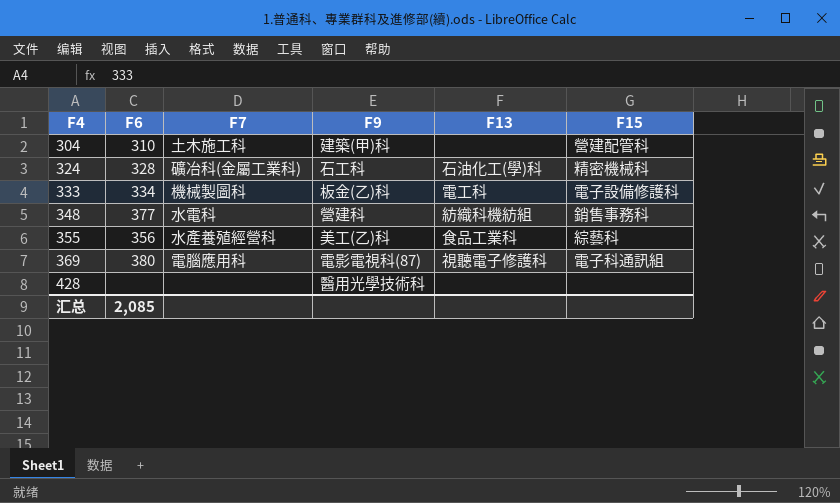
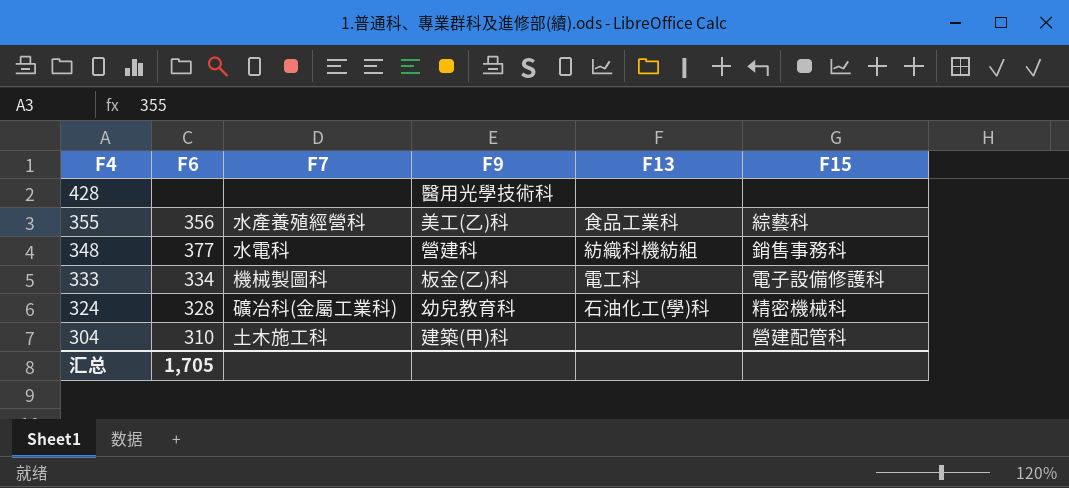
row order: F4 ascending -> F4 descending
row 369: 380 | 電腦應用科 | 電影電視科(87) | 視聽電子修護科 | 電子科通訊組 -> none
324 | F9: 石工科 -> 幼兒教育科
汇总 | F6: 2,085 -> 1,705

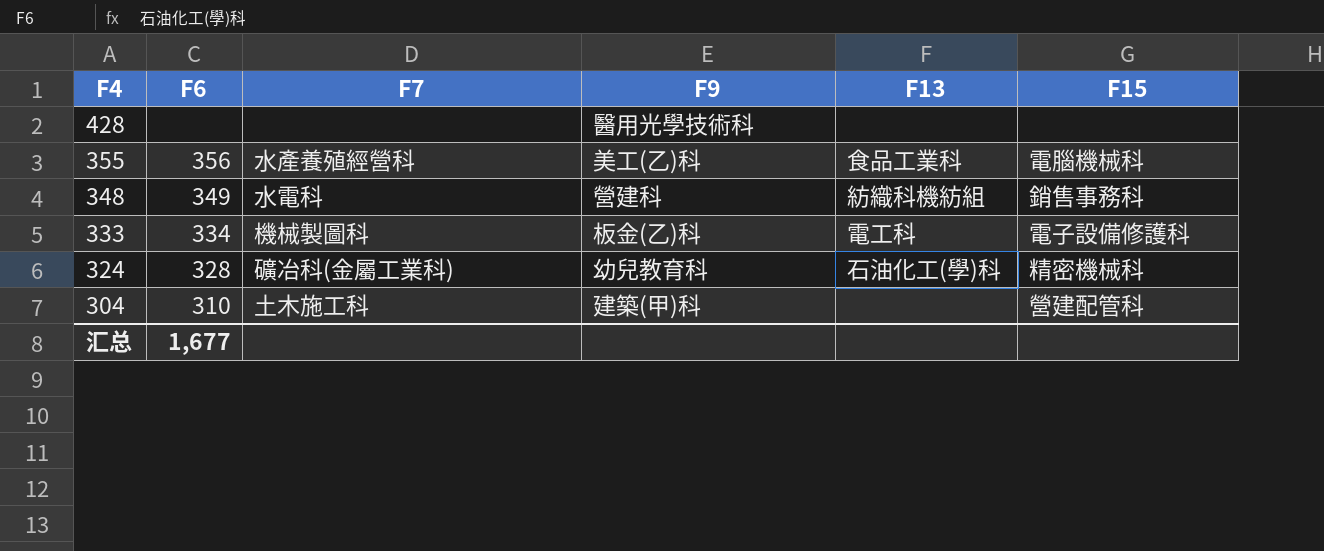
355 | F15: 綜藝科 -> 電腦機械科
348 | F6: 377 -> 349
汇总 | F6: 1,705 -> 1,677

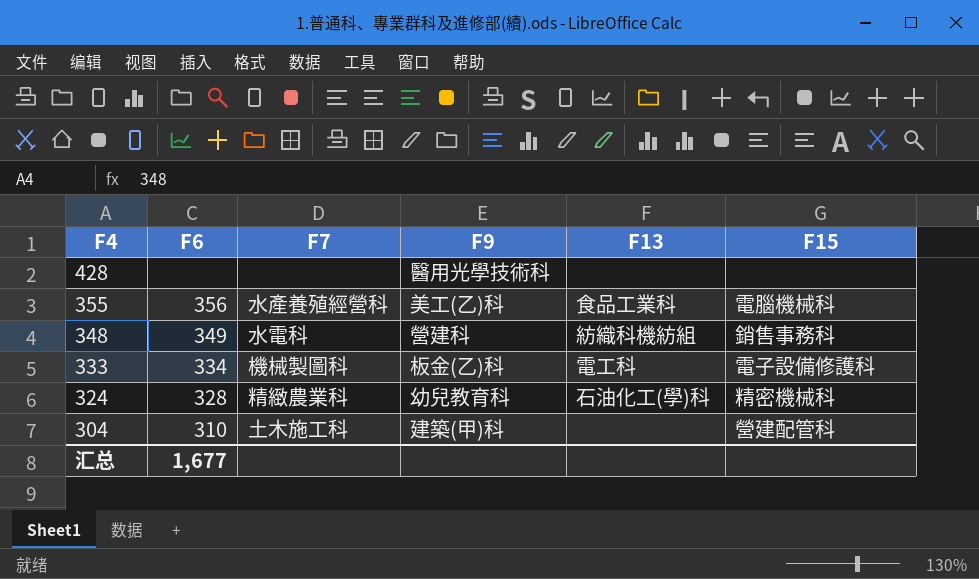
324 | F7: 礦冶科(金屬工業科) -> 精緻農業科

